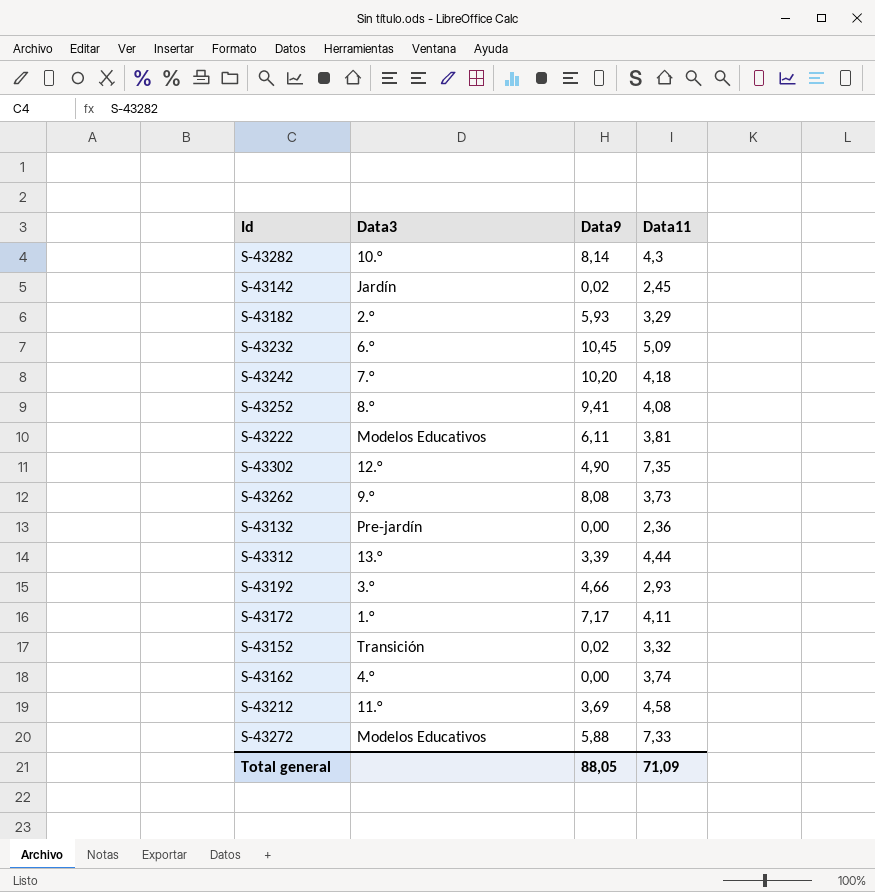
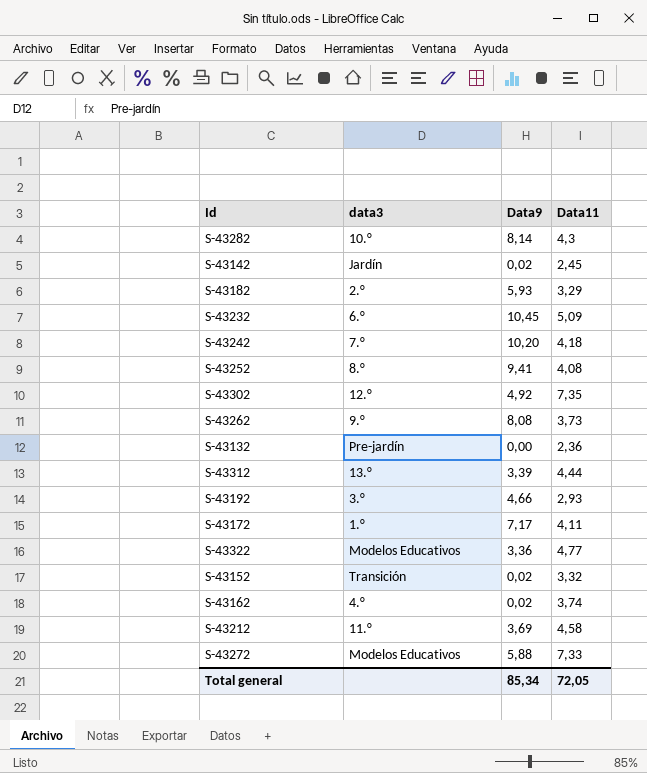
column name: Data3 -> data3
row S-43222: Modelos Educativos | 6,11 | 3,81 -> none
S-43302 | Data9: 4,90 -> 4,92
row S-43322: none -> Modelos Educativos | 3,36 | 4,77
S-43162 | Data9: 0,00 -> 0,02
Total general | Data9: 88,05 -> 85,34
Total general | Data11: 71,09 -> 72,05

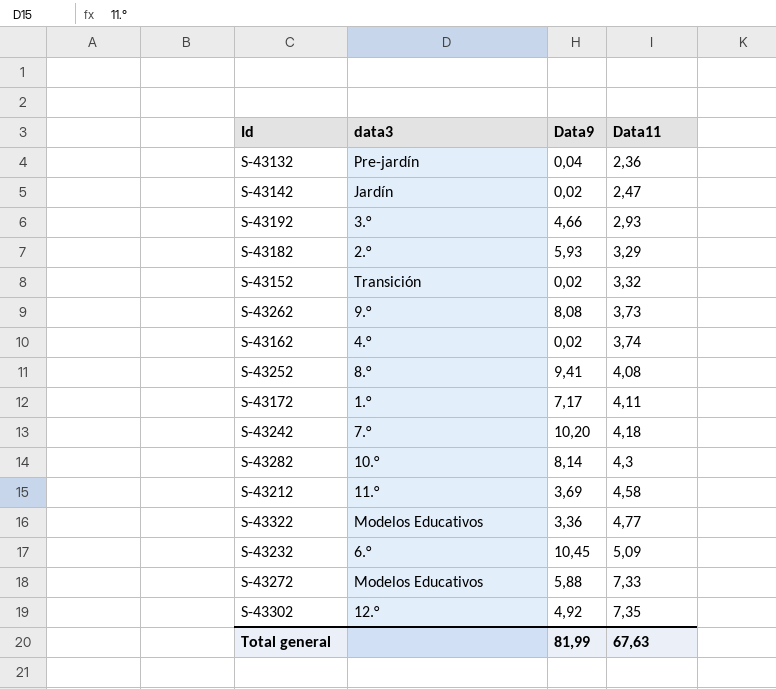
row order: none -> Data11 ascending
row S-43312: 13.° | 3,39 | 4,44 -> none
S-43132 | Data9: 0,00 -> 0,04
S-43142 | Data11: 2,45 -> 2,47
Total general | Data9: 85,34 -> 81,99
Total general | Data11: 72,05 -> 67,63

